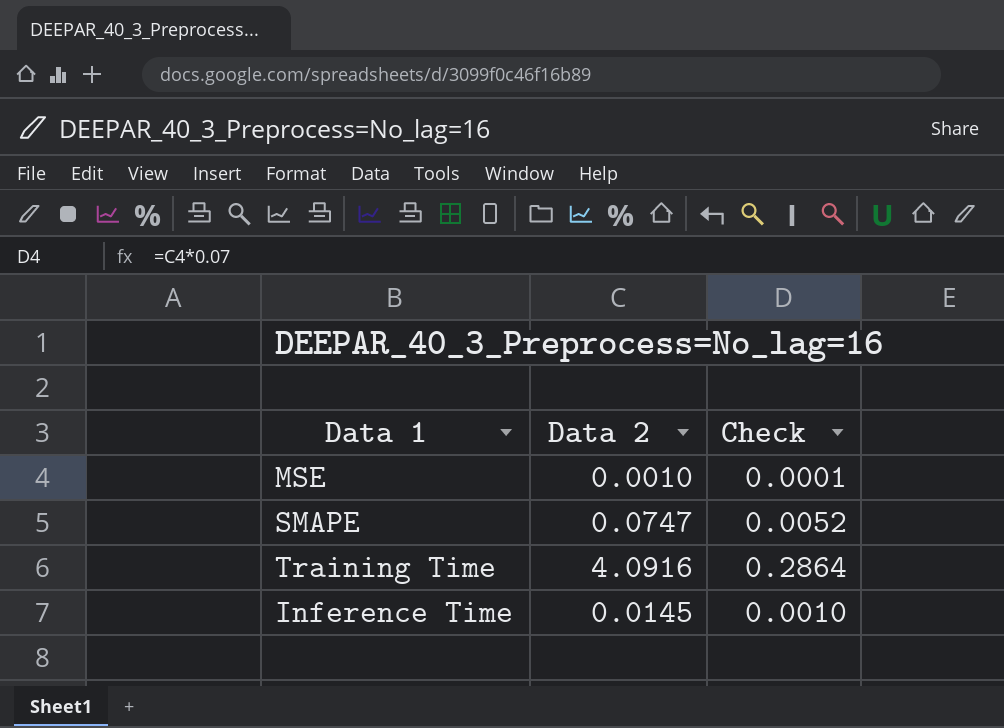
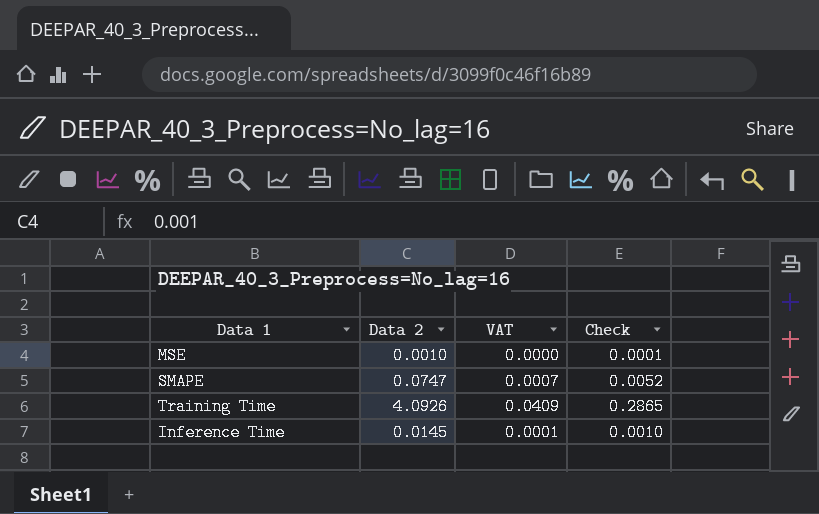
column VAT | formula: none -> [Data 2] * 0.01
Training Time | Data 2: 4.0916 -> 4.0926
Training Time | Check: 0.2864 -> 0.2865

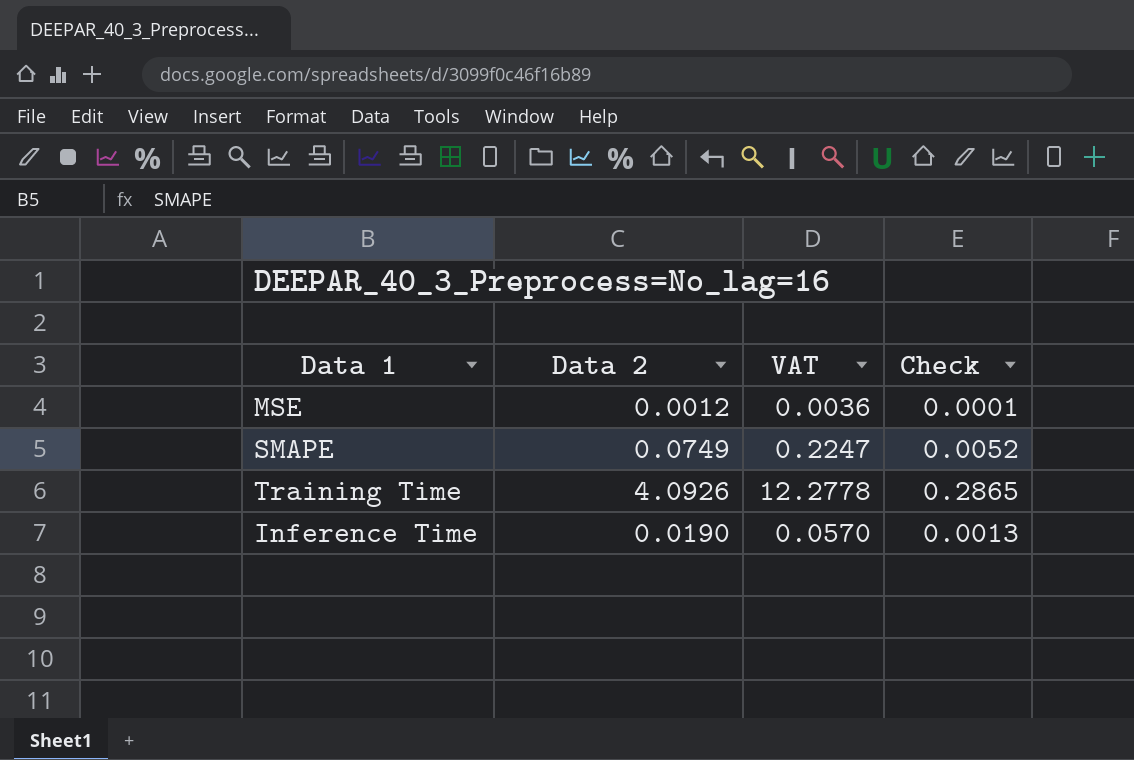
column VAT | formula: [Data 2] * 0.01 -> [Data 2] * 3
MSE | Data 2: 0.0010 -> 0.0012
SMAPE | Data 2: 0.0747 -> 0.0749
Inference Time | Data 2: 0.0145 -> 0.0190
Inference Time | Check: 0.0010 -> 0.0013

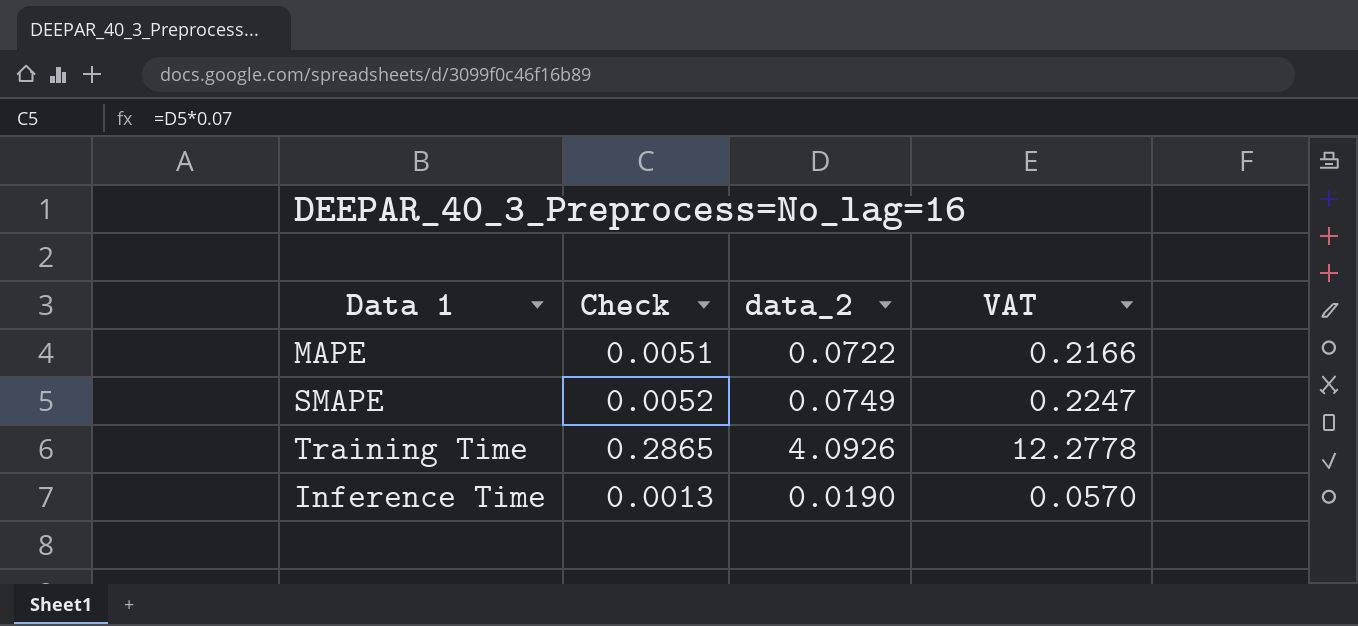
column Check | position: 4 -> 2
column name: Data 2 -> data_2
row MSE: 0.0012 | 0.0036 | 0.0001 -> none
row MAPE: none -> 0.0051 | 0.0722 | 0.2166

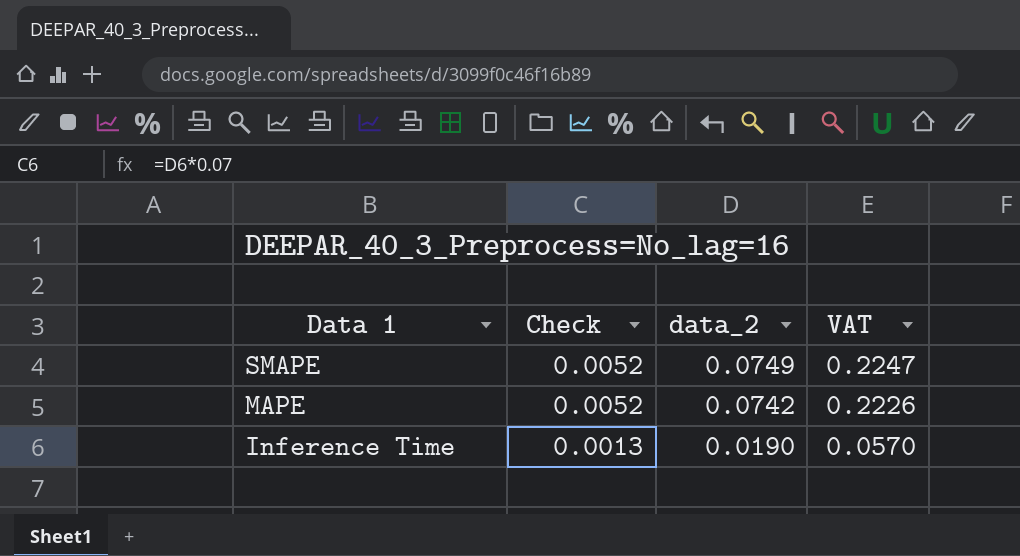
row order: none -> Data 1 descending
row Training Time: 0.2865 | 4.0926 | 12.2778 -> none
MAPE | Check: 0.0051 -> 0.0052
MAPE | data_2: 0.0722 -> 0.0742
MAPE | VAT: 0.2166 -> 0.2226

